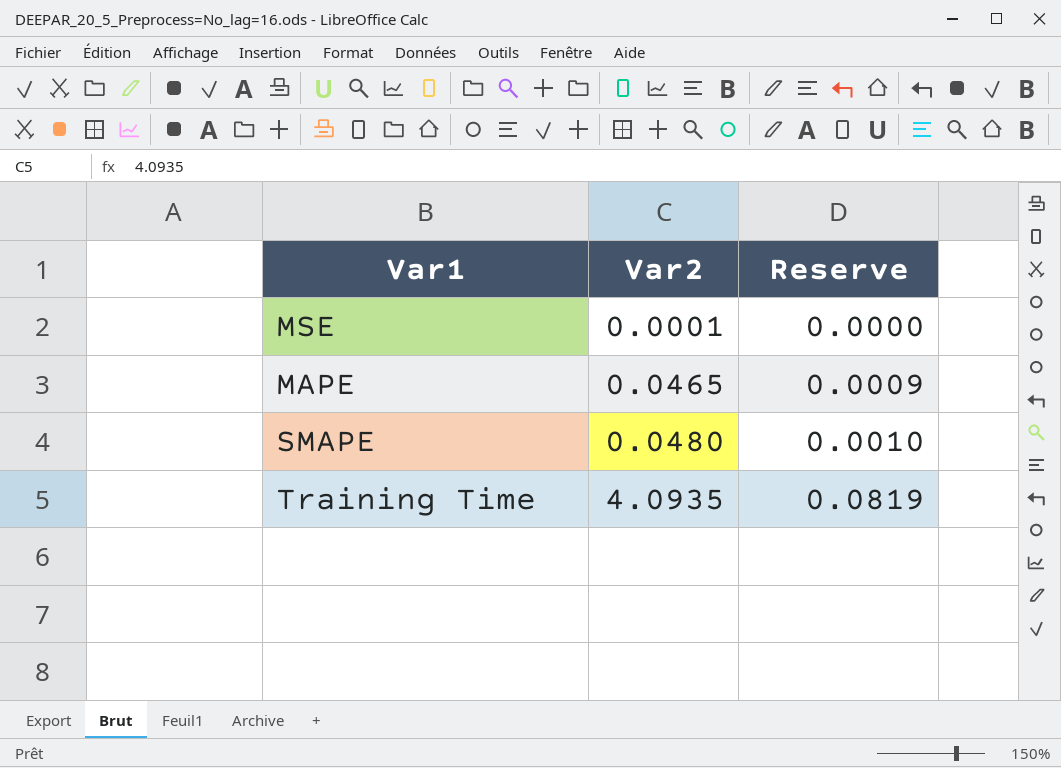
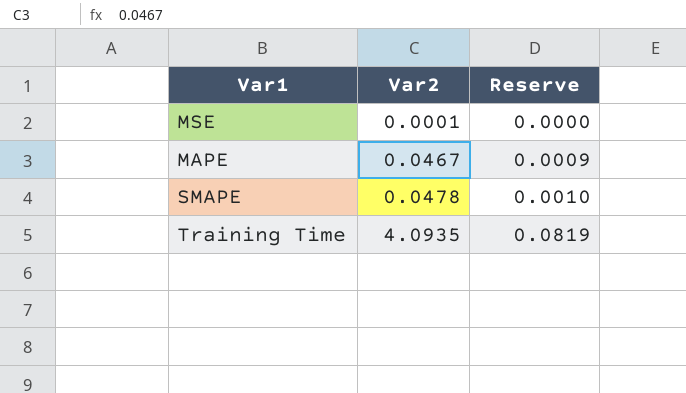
MAPE | Var2: 0.0465 -> 0.0467
SMAPE | Var2: 0.0480 -> 0.0478

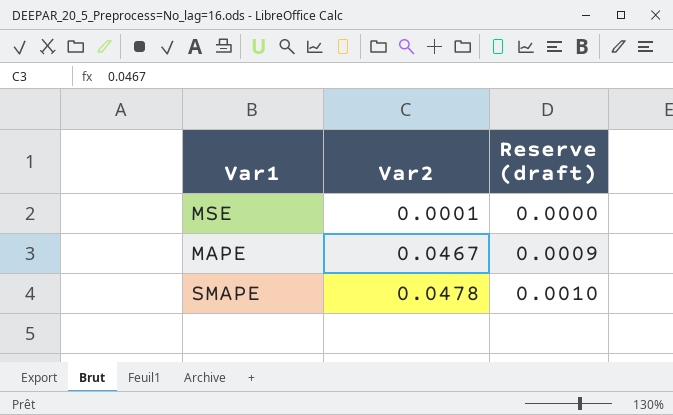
column name: Reserve -> Reserve (draft)
row Training Time: 4.0935 | 0.0819 -> none

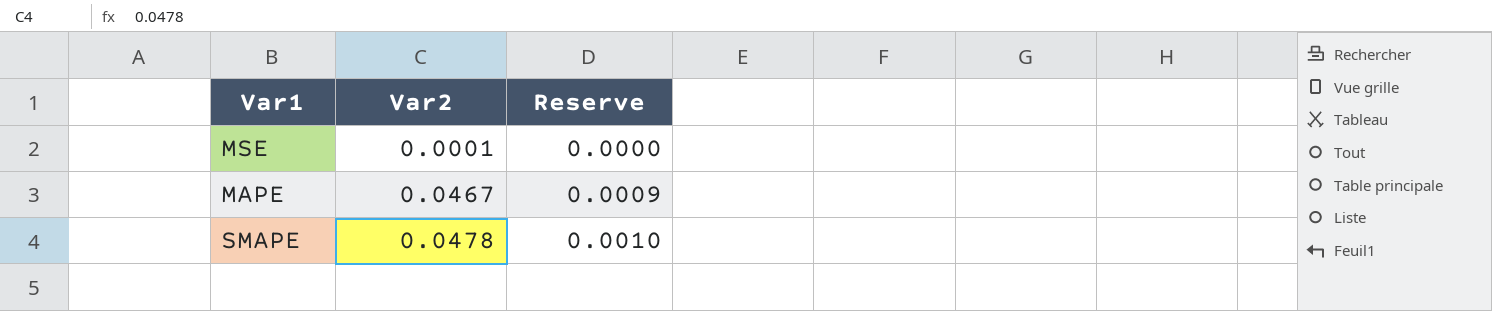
column name: Reserve (draft) -> Reserve

